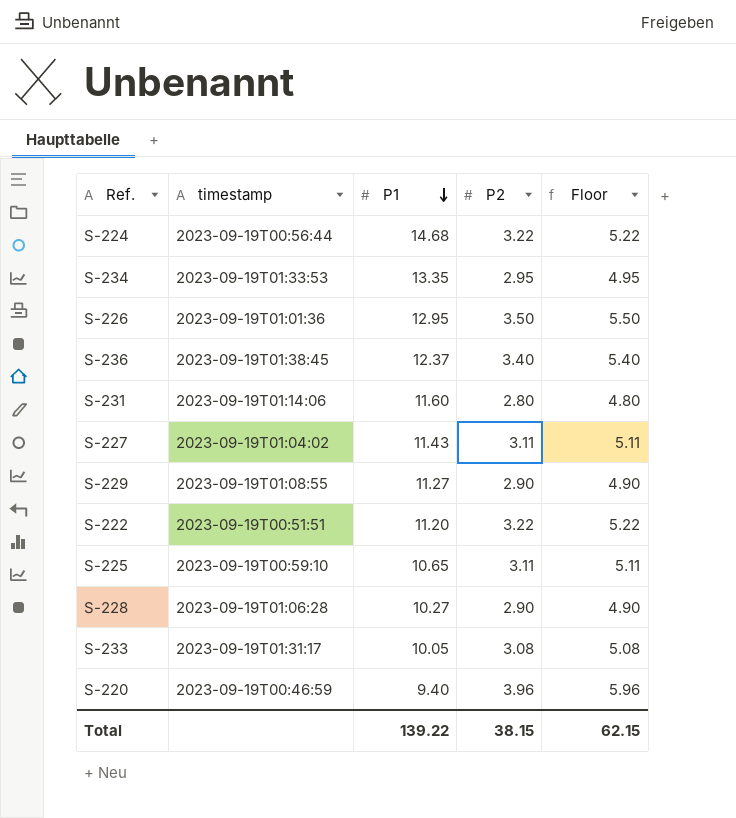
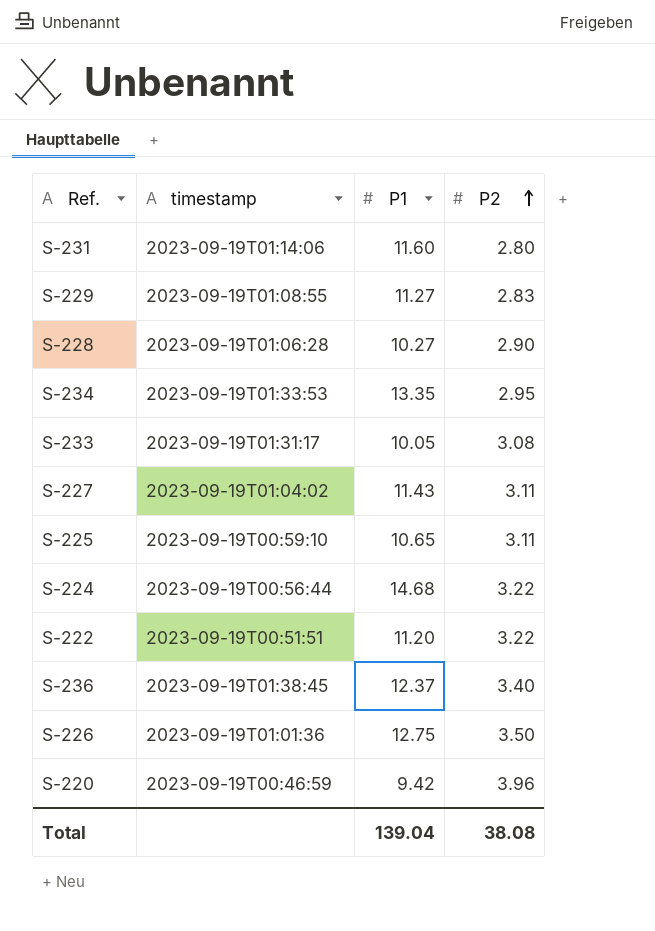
row order: P1 descending -> P2 ascending
column Floor | formula: [P2] + 2 -> none
S-229 | P2: 2.90 -> 2.83
S-226 | P1: 12.95 -> 12.75
S-220 | P1: 9.40 -> 9.42
Total | P1: 139.22 -> 139.04
Total | P2: 38.15 -> 38.08

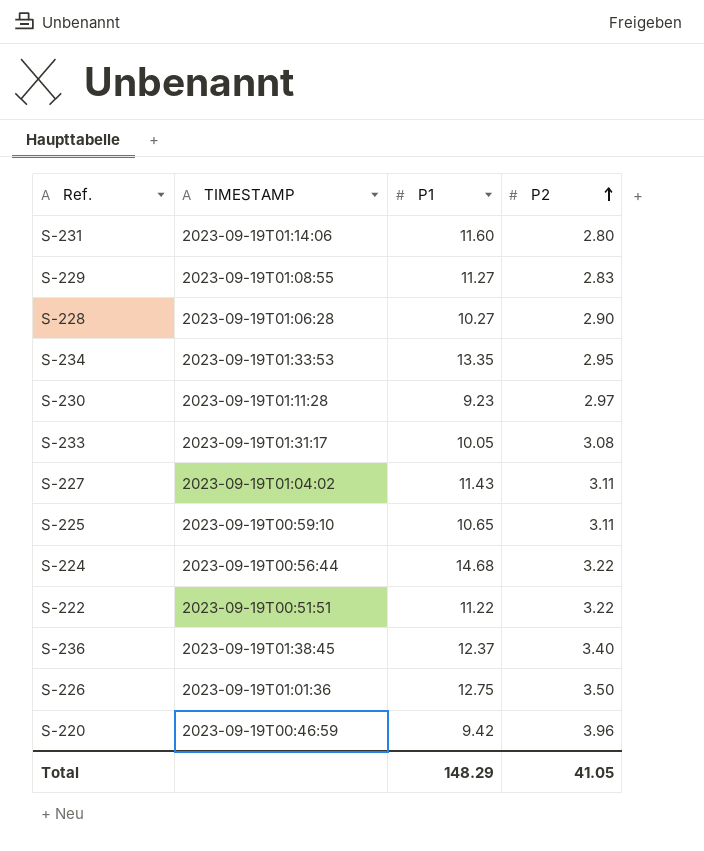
column name: timestamp -> TIMESTAMP
row S-230: none -> 2023-09-19T01:11:28 | 9.23 | 2.97
S-222 | P1: 11.20 -> 11.22
Total | P1: 139.04 -> 148.29
Total | P2: 38.08 -> 41.05

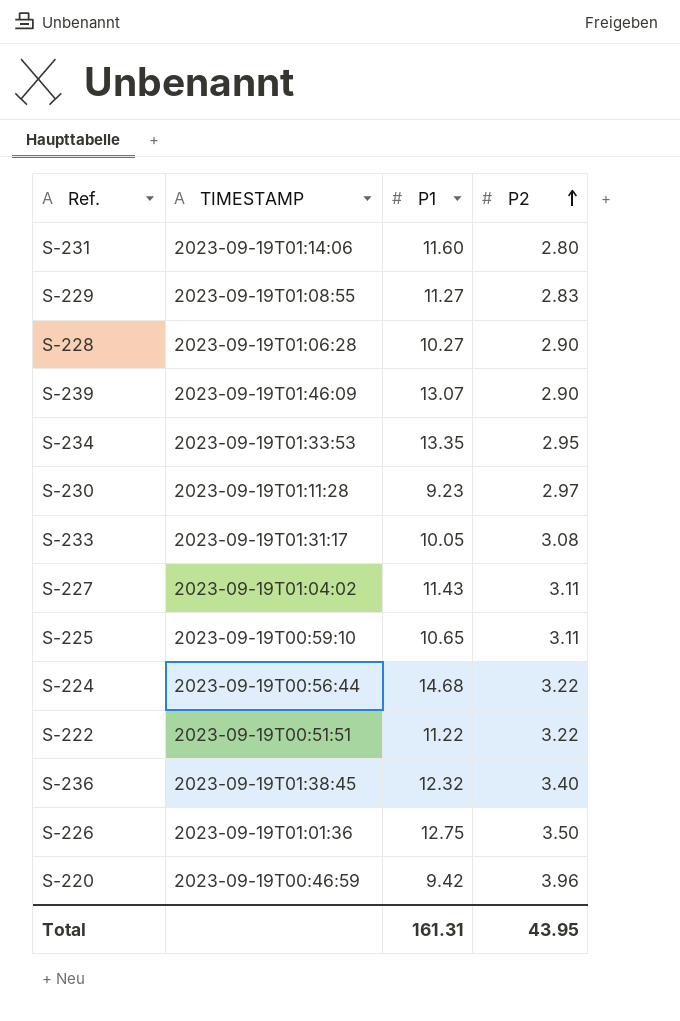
row S-239: none -> 2023-09-19T01:46:09 | 13.07 | 2.90
S-236 | P1: 12.37 -> 12.32
Total | P1: 148.29 -> 161.31
Total | P2: 41.05 -> 43.95

